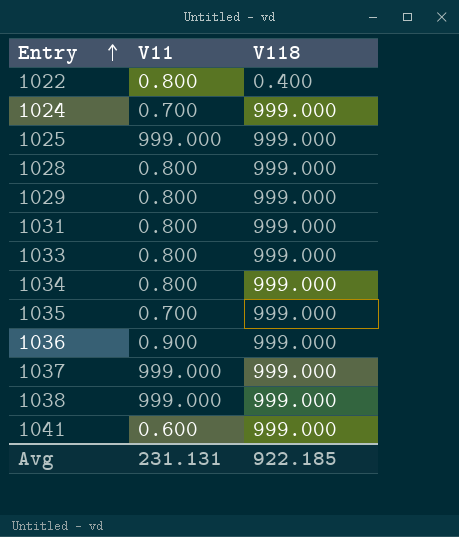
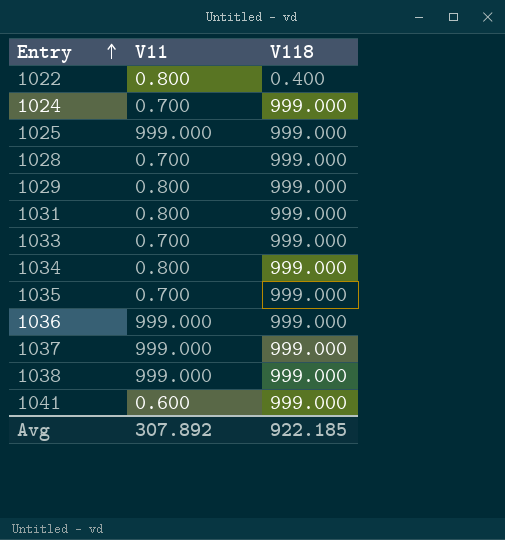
1028 | V11: 0.800 -> 0.700
1033 | V11: 0.800 -> 0.700
1036 | V11: 0.900 -> 999.000
Avg | V11: 231.131 -> 307.892

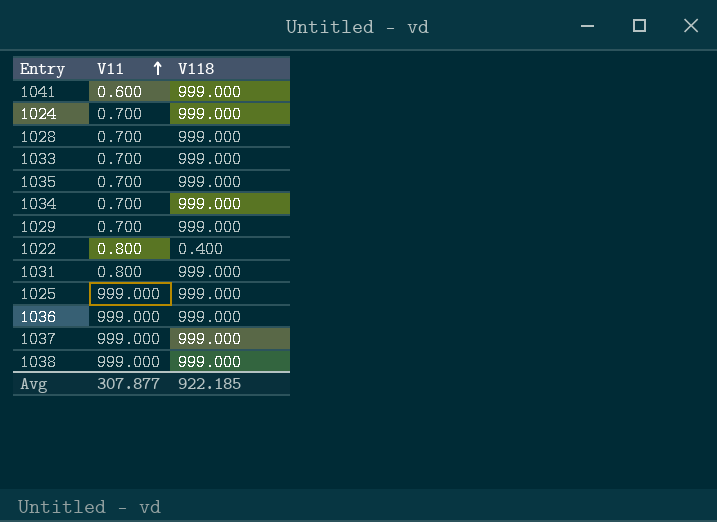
row order: Entry ascending -> V11 ascending
1034 | V11: 0.800 -> 0.700
1029 | V11: 0.800 -> 0.700
Avg | V11: 307.892 -> 307.877

